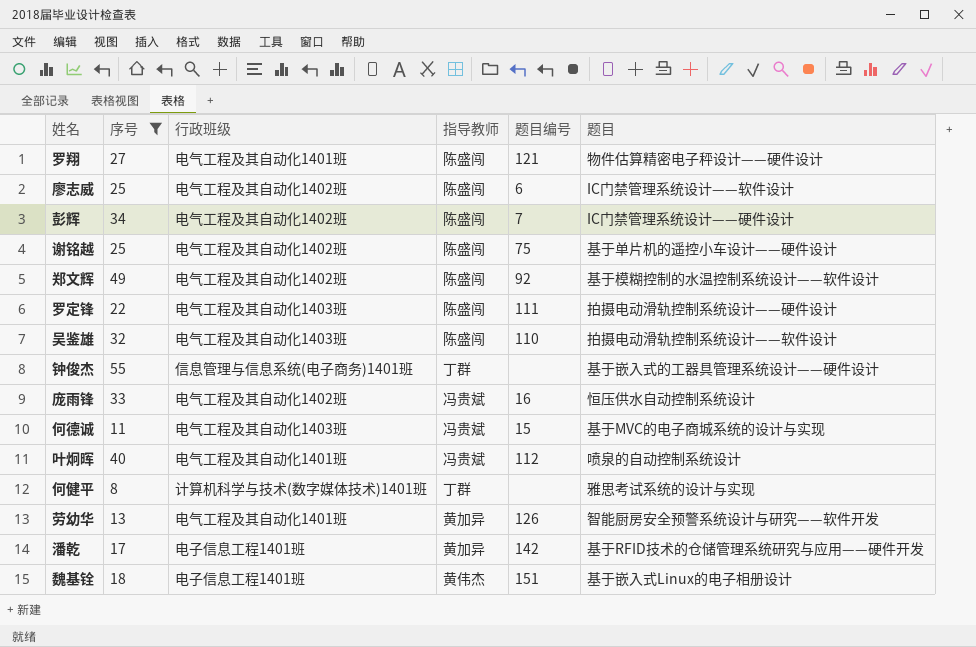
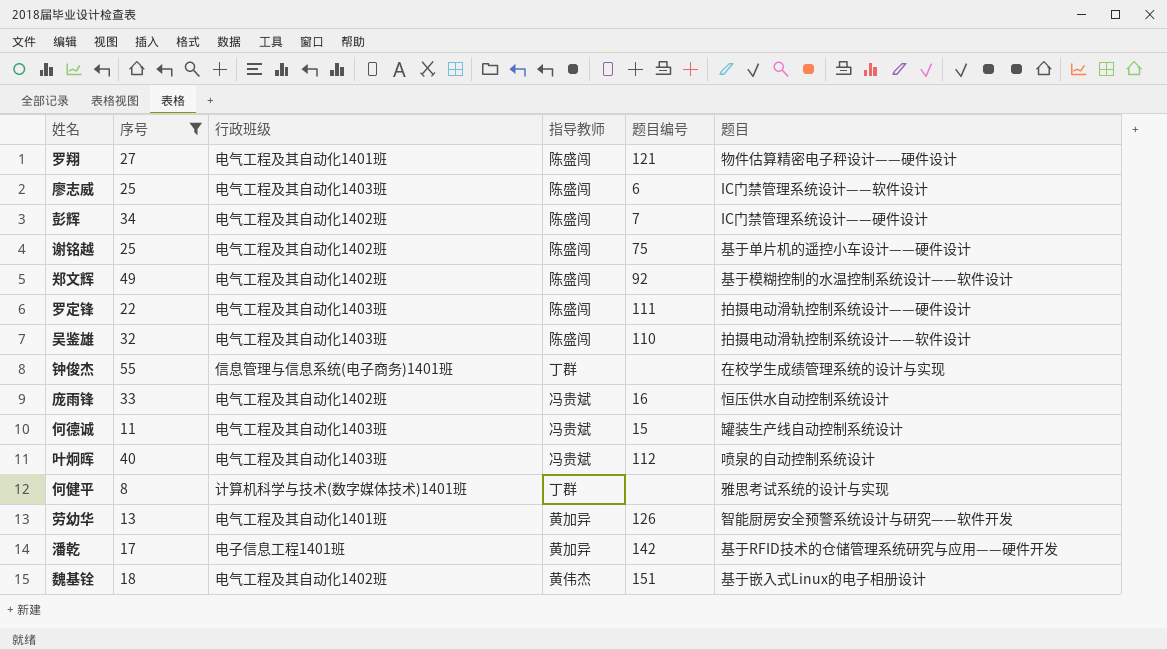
廖志威 | 行政班级: 电气工程及其自动化1402班 -> 电气工程及其自动化1403班
钟俊杰 | 题目: 基于嵌入式的工器具管理系统设计——硬件设计 -> 在校学生成绩管理系统的设计与实现
何德诚 | 题目: 基于MVC的电子商城系统的设计与实现 -> 罐装生产线自动控制系统设计
叶炯晖 | 行政班级: 电气工程及其自动化1401班 -> 电气工程及其自动化1403班
魏基铨 | 行政班级: 电子信息工程1401班 -> 电气工程及其自动化1402班

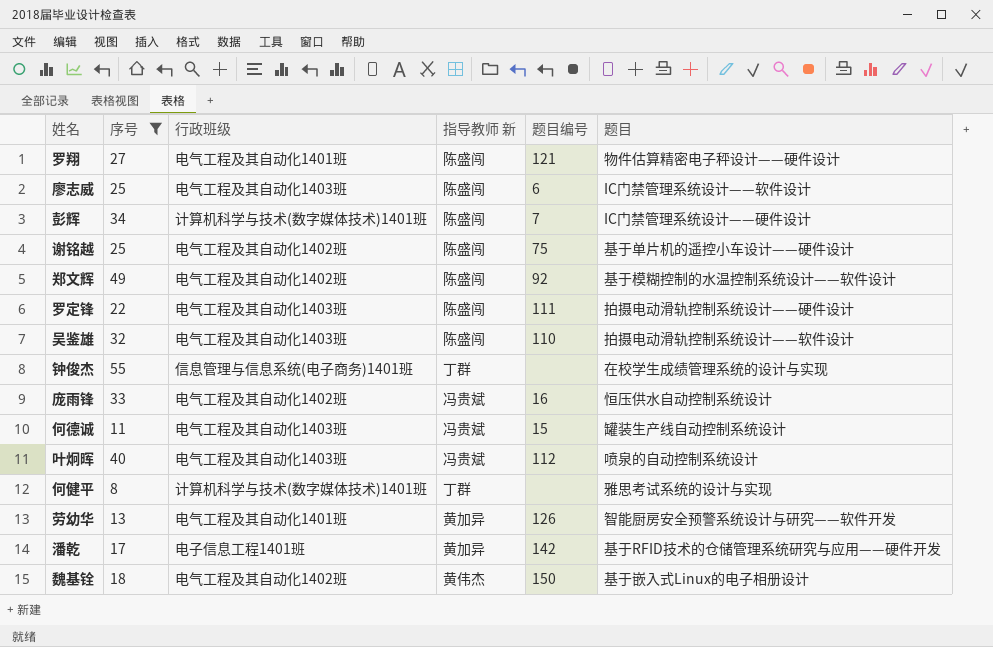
column name: 指导教师 -> 指导教师 新
彭辉 | 行政班级: 电气工程及其自动化1402班 -> 计算机科学与技术(数字媒体技术)1401班
魏基铨 | 题目编号: 151 -> 150

